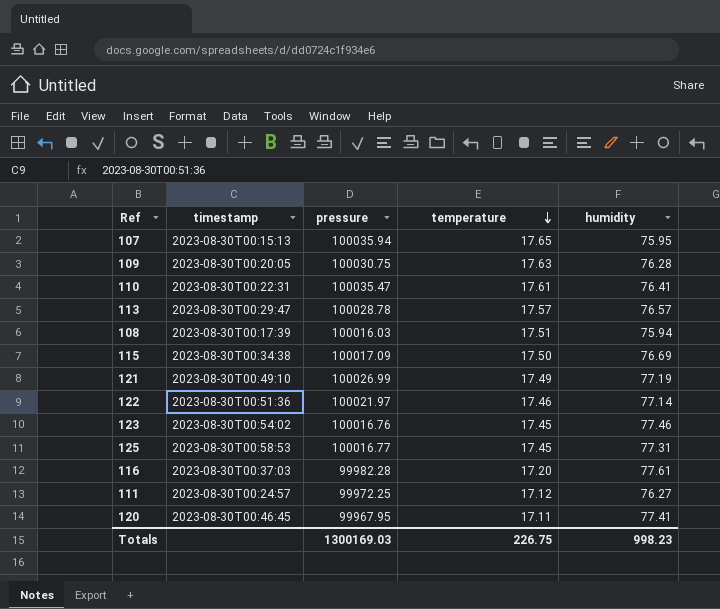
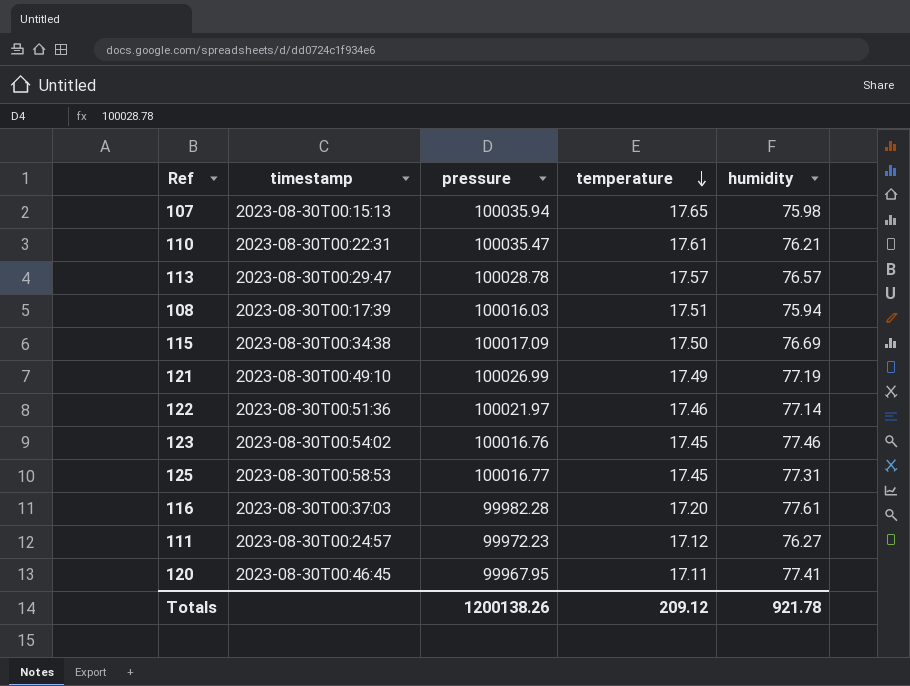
row 109: 2023-08-30T00:20:05 | 100030.75 | 17.63 | 76.28 -> none
107 | humidity: 75.95 -> 75.98
110 | humidity: 76.41 -> 76.21
111 | pressure: 99972.25 -> 99972.23
Totals | pressure: 1300169.03 -> 1200138.26
Totals | temperature: 226.75 -> 209.12
Totals | humidity: 998.23 -> 921.78

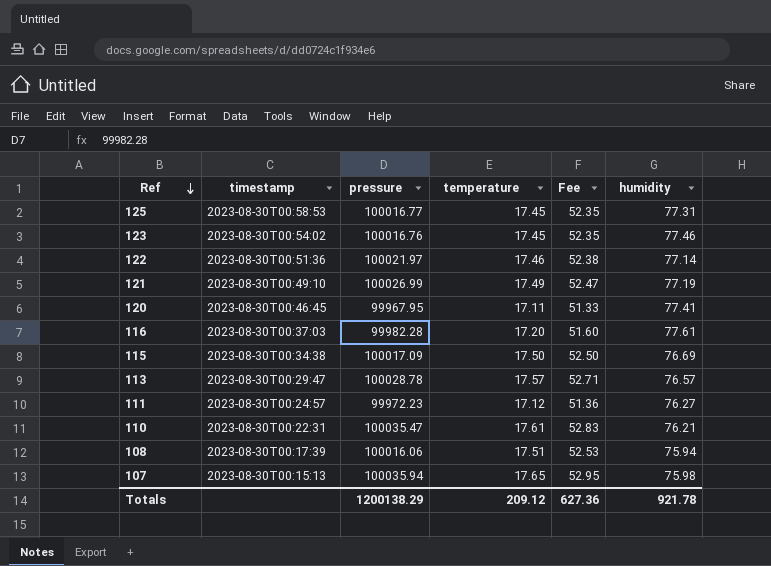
row order: temperature descending -> Ref descending
column Fee | formula: none -> [temperature] * 3
108 | pressure: 100016.03 -> 100016.06
Totals | pressure: 1200138.26 -> 1200138.29

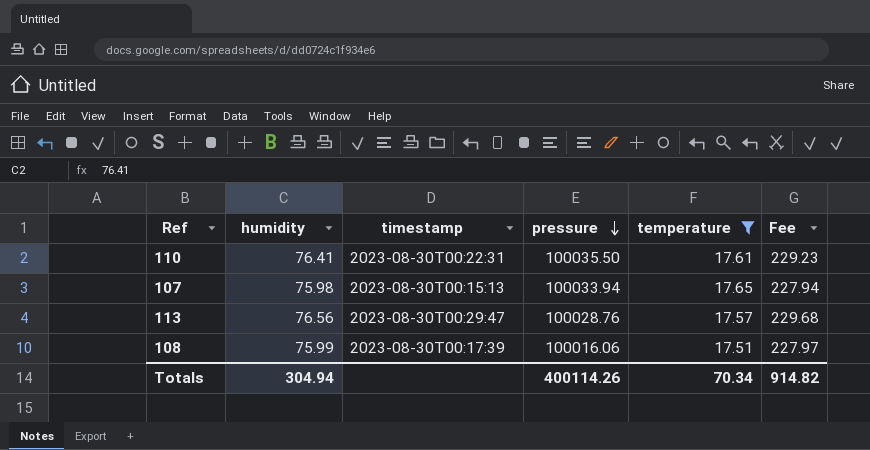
filter: none -> temperature >= 17.51
row order: Ref descending -> pressure descending
column humidity | position: 6 -> 2
column Fee | formula: [temperature] * 3 -> [humidity] * 3
110 | humidity: 76.21 -> 76.41
110 | pressure: 100035.47 -> 100035.50
107 | pressure: 100035.94 -> 100033.94
113 | humidity: 76.57 -> 76.56
113 | pressure: 100028.78 -> 100028.76
108 | humidity: 75.94 -> 75.99
Totals | humidity: 921.78 -> 304.94
Totals | pressure: 1200138.29 -> 400114.26
Totals | temperature: 209.12 -> 70.34
Totals | Fee: 627.36 -> 914.82

